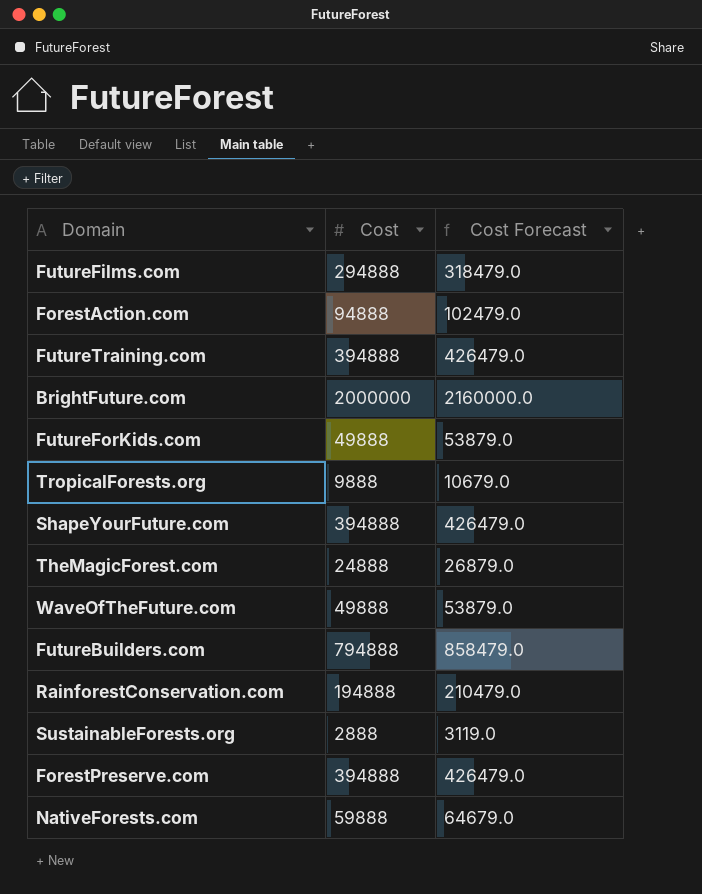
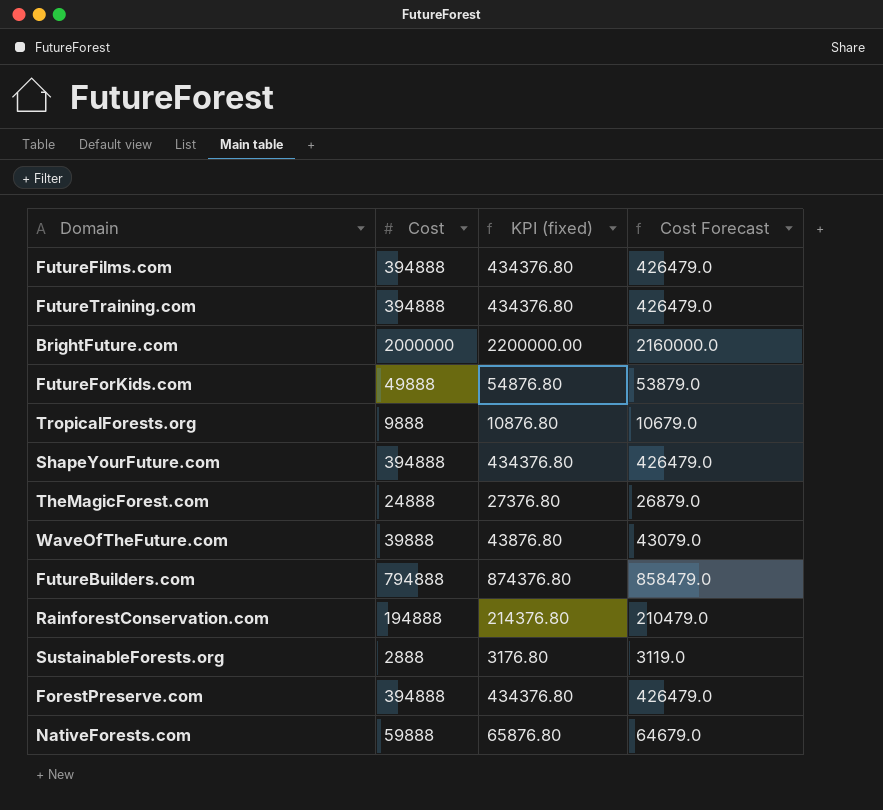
column KPI (fixed) | formula: none -> [Cost] * 1.1
row ForestAction.com: 94888 | 102479.0 -> none
FutureFilms.com | Cost: 294888 -> 394888
FutureFilms.com | Cost Forecast: 318479.0 -> 426479.0
WaveOfTheFuture.com | Cost: 49888 -> 39888
WaveOfTheFuture.com | Cost Forecast: 53879.0 -> 43079.0

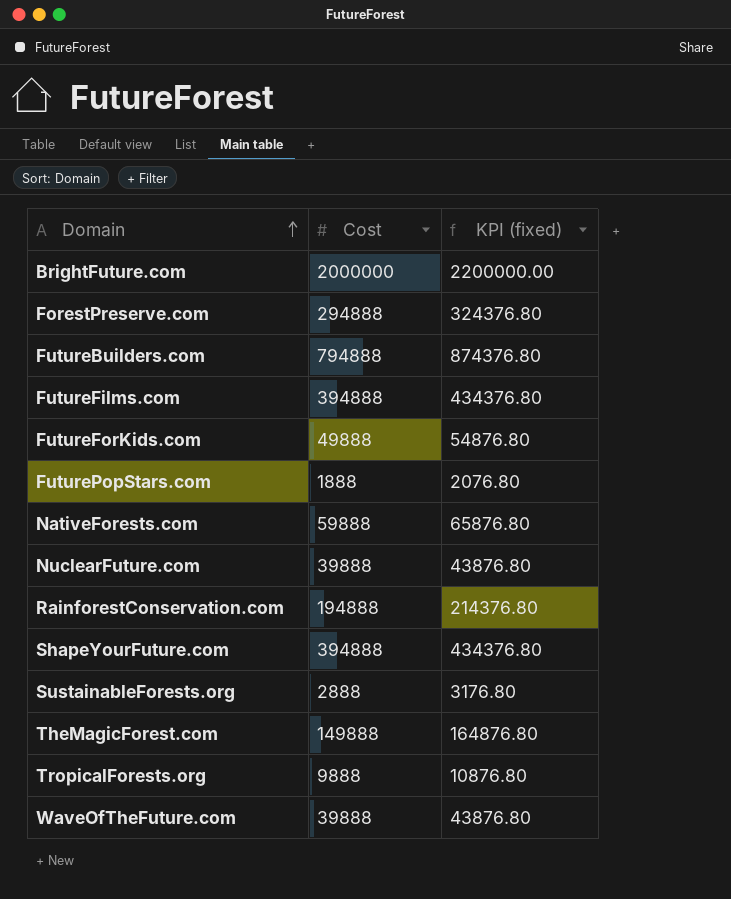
row order: none -> Domain ascending
column Cost Forecast | formula: [Cost] * 1.08 -> none
row FutureTraining.com: 394888 | 434376.80 | 426479.0 -> none
ForestPreserve.com | Cost: 394888 -> 294888
ForestPreserve.com | KPI (fixed): 434376.80 -> 324376.80
row FuturePopStars.com: none -> 1888 | 2076.80
row NuclearFuture.com: none -> 39888 | 43876.80
TheMagicForest.com | Cost: 24888 -> 149888
TheMagicForest.com | KPI (fixed): 27376.80 -> 164876.80

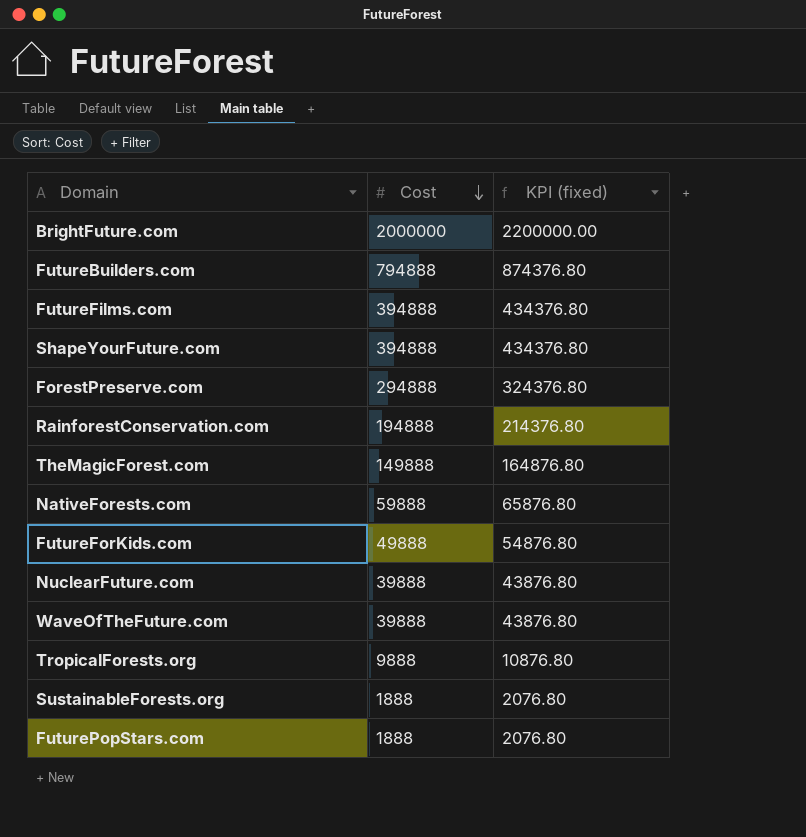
row order: Domain ascending -> Cost descending
SustainableForests.org | Cost: 2888 -> 1888
SustainableForests.org | KPI (fixed): 3176.80 -> 2076.80

